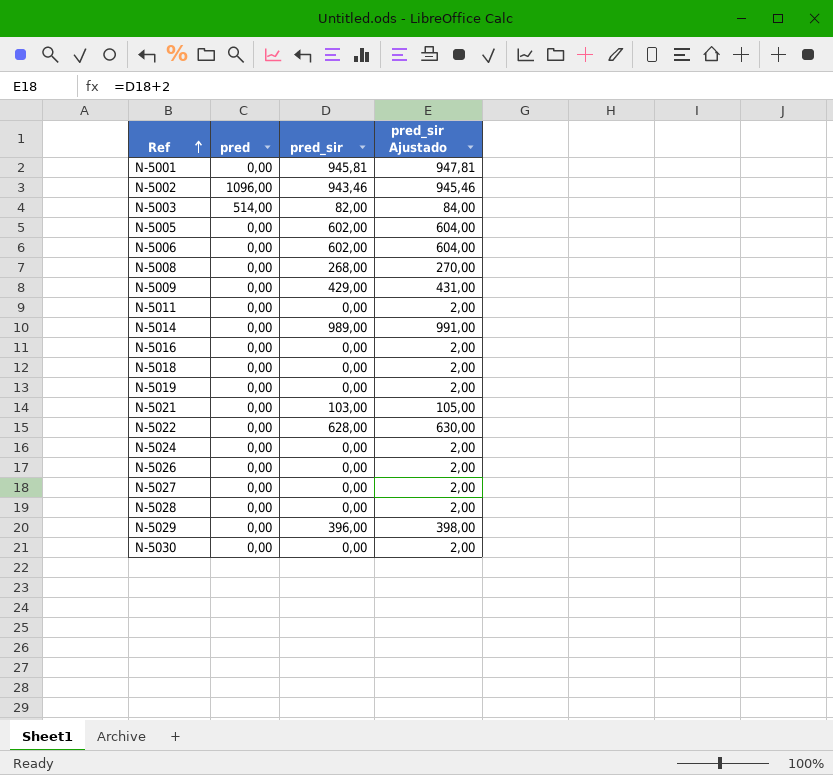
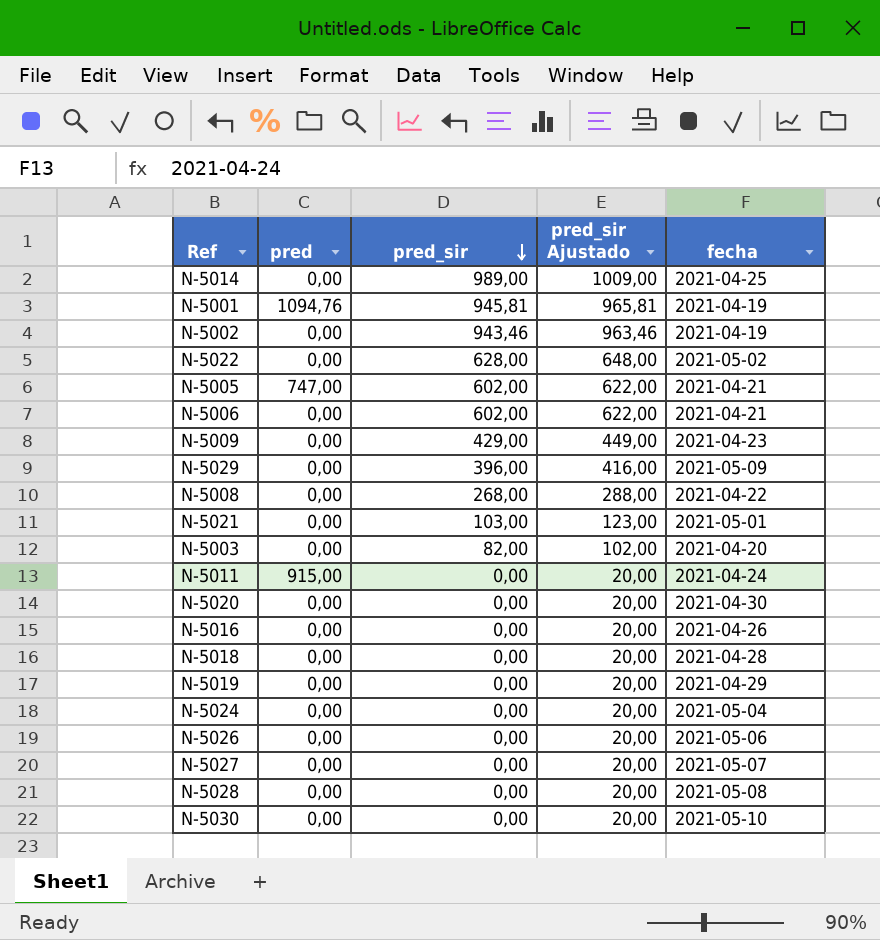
row order: Ref ascending -> pred_sir descending
column pred_sir Ajustado | formula: [pred_sir] + 2 -> [pred_sir] + 20
column fecha | position: none -> 5
N-5001 | pred: 0,00 -> 1094,76
N-5002 | pred: 1096,00 -> 0,00
N-5005 | pred: 0,00 -> 747,00
N-5003 | pred: 514,00 -> 0,00
N-5011 | pred: 0,00 -> 915,00
row N-5020: none -> 0,00 | 0,00 | 20,00 | 2021-04-30

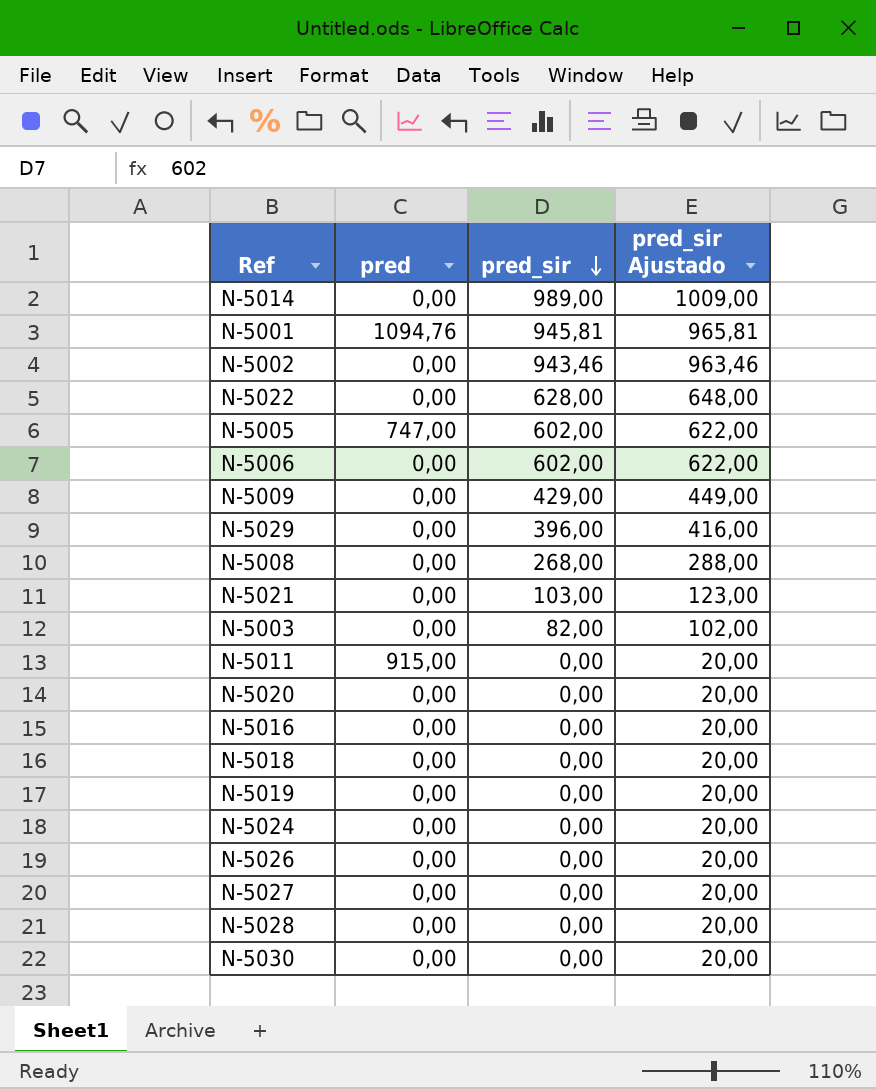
column fecha | position: 5 -> none

